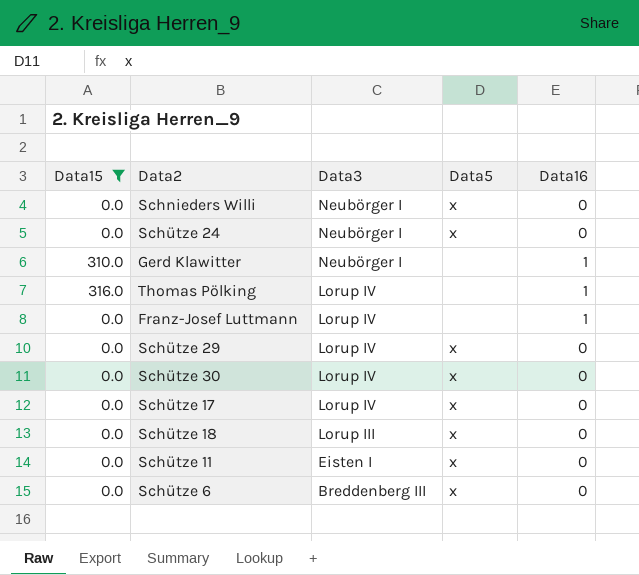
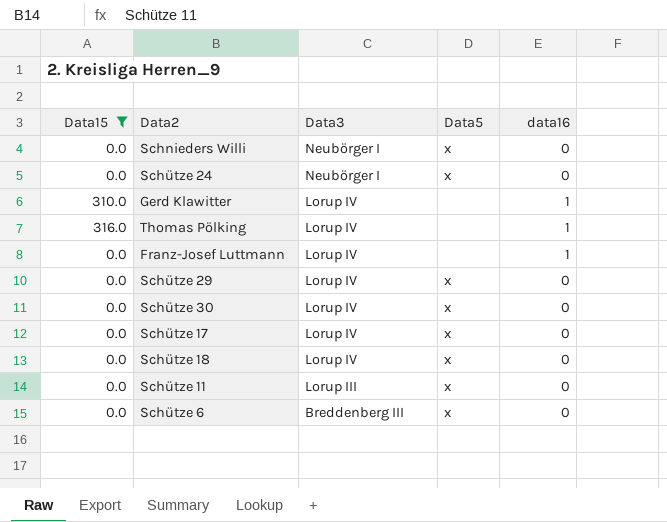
column name: Data16 -> data16
Gerd Klawitter | Data3: Neubörger I -> Lorup IV
Schütze 18 | Data3: Lorup III -> Lorup IV
Schütze 11 | Data3: Eisten I -> Lorup III

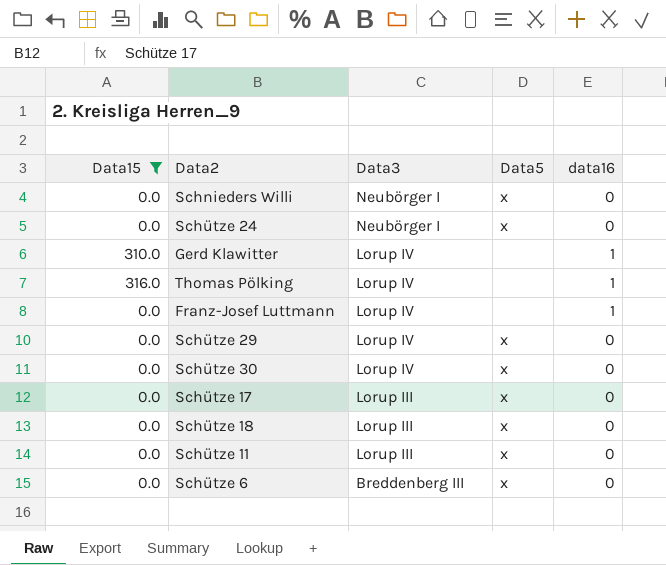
Schütze 17 | Data3: Lorup IV -> Lorup III
Schütze 18 | Data3: Lorup IV -> Lorup III

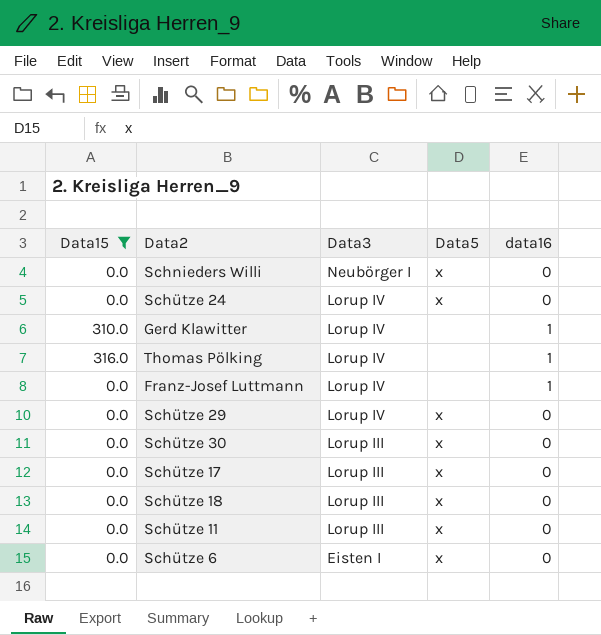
Schütze 24 | Data3: Neubörger I -> Lorup IV
Schütze 30 | Data3: Lorup IV -> Lorup III
Schütze 6 | Data3: Breddenberg III -> Eisten I

